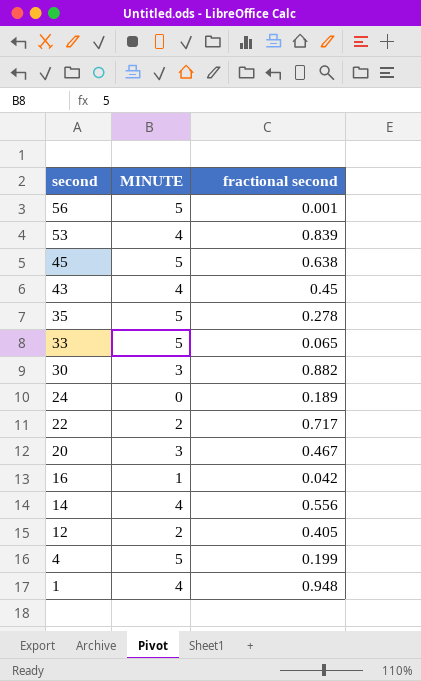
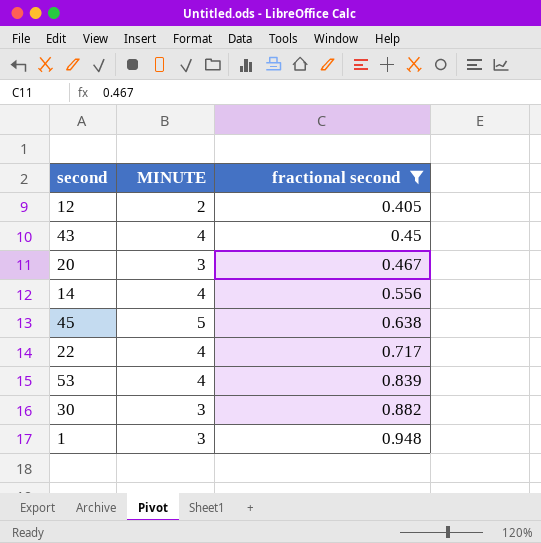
filter: none -> fractional second >= 0.405
row order: second descending -> fractional second ascending
22 | MINUTE: 2 -> 4
1 | MINUTE: 4 -> 3

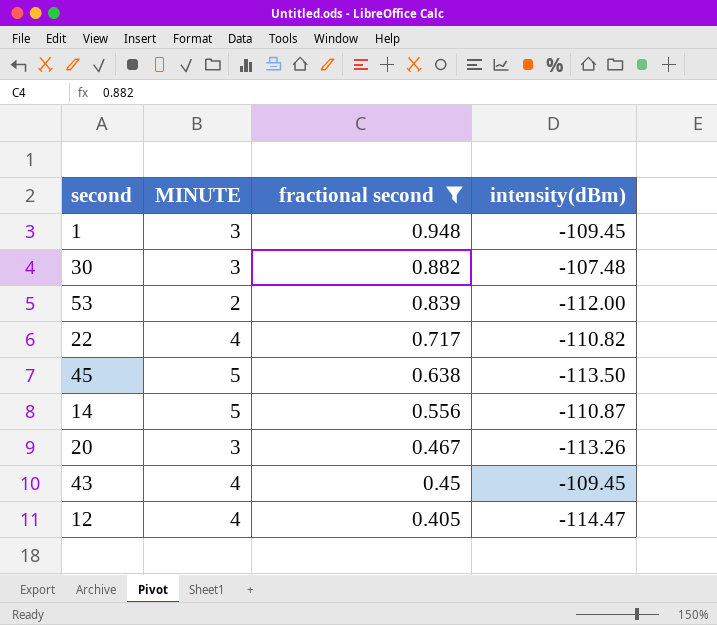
row order: fractional second ascending -> fractional second descending
column intensity(dBm) | position: none -> 4
53 | MINUTE: 4 -> 2
14 | MINUTE: 4 -> 5
12 | MINUTE: 2 -> 4

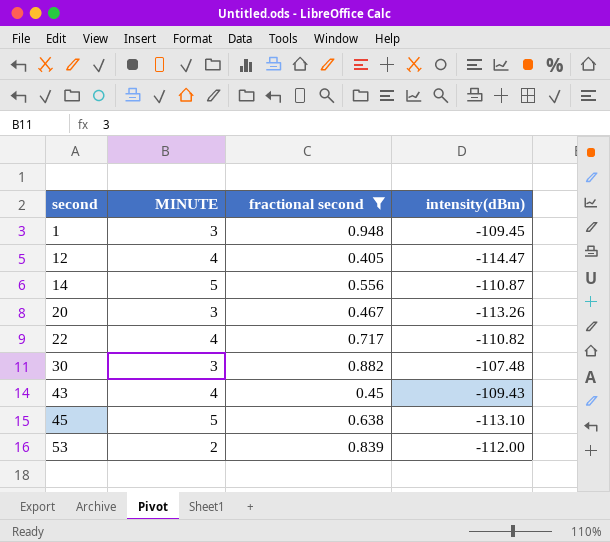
row order: fractional second descending -> second ascending
43 | intensity(dBm): -109.45 -> -109.43
45 | intensity(dBm): -113.50 -> -113.10

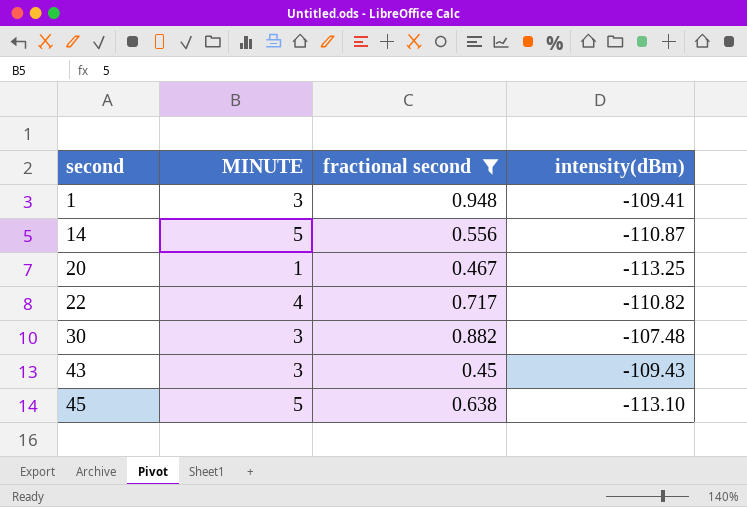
row 12: 4 | 0.405 | -114.47 -> none
row 53: 2 | 0.839 | -112.00 -> none
1 | intensity(dBm): -109.45 -> -109.41
20 | MINUTE: 3 -> 1
20 | intensity(dBm): -113.26 -> -113.25
43 | MINUTE: 4 -> 3

